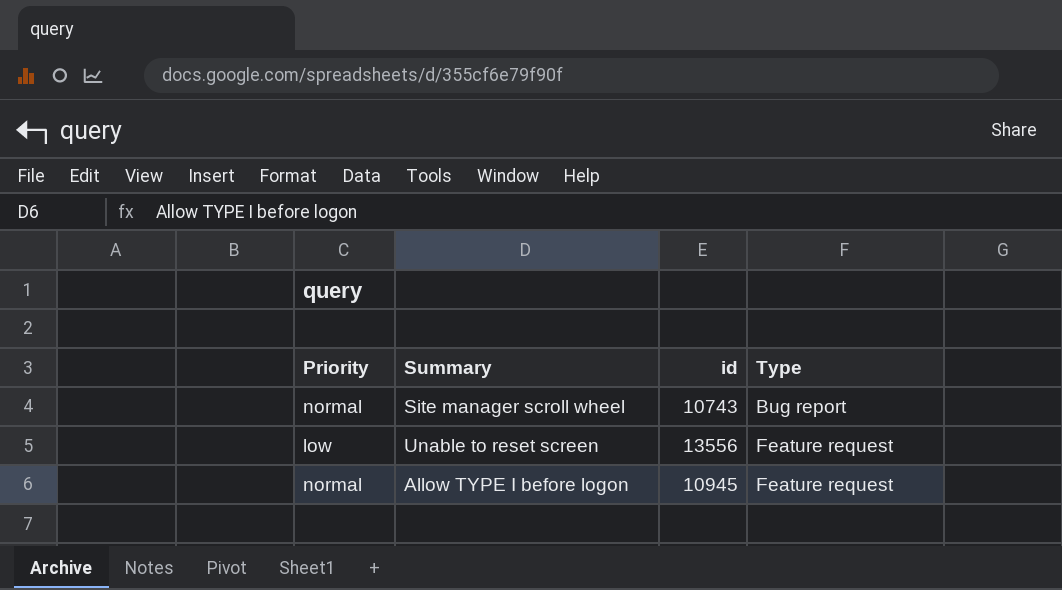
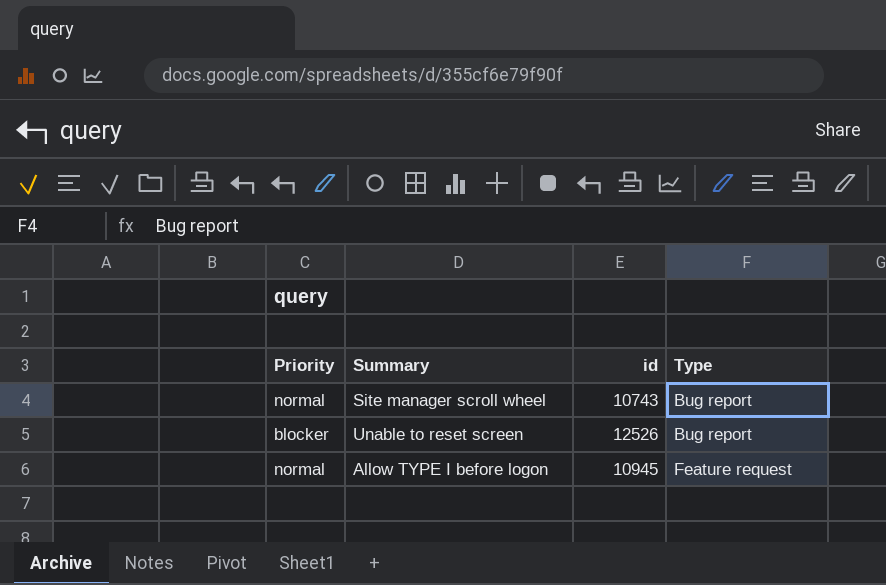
Unable to reset screen | Priority: low -> blocker
Unable to reset screen | id: 13556 -> 12526
Unable to reset screen | Type: Feature request -> Bug report

